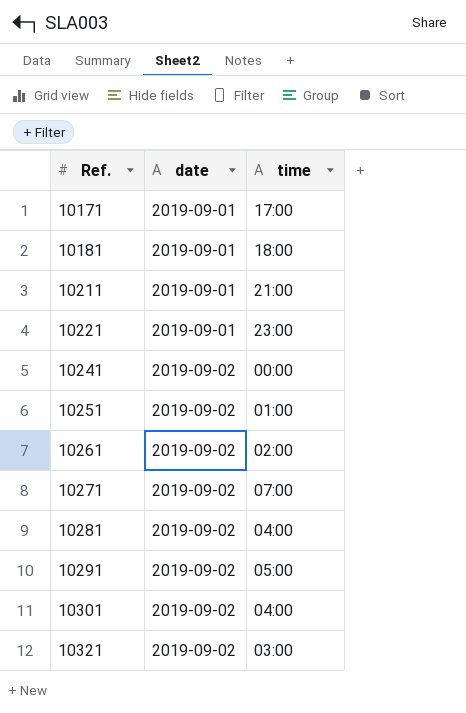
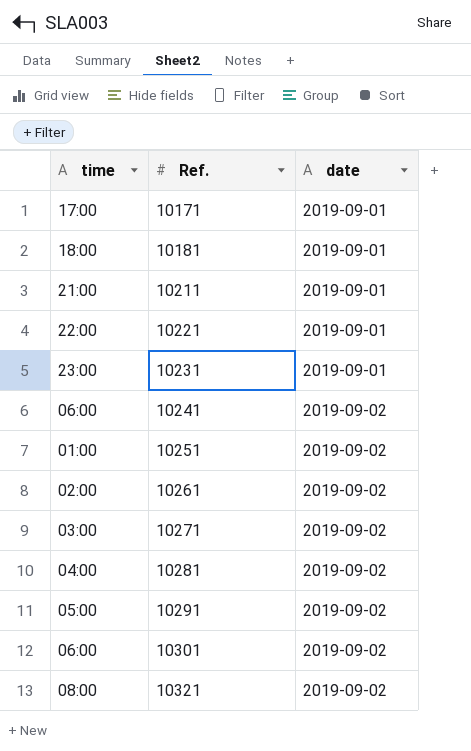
column time | position: 3 -> 1
10221 | time: 23:00 -> 22:00
row 10231: none -> 23:00 | 2019-09-01
10241 | time: 00:00 -> 06:00
10271 | time: 07:00 -> 03:00
10301 | time: 04:00 -> 06:00
10321 | time: 03:00 -> 08:00

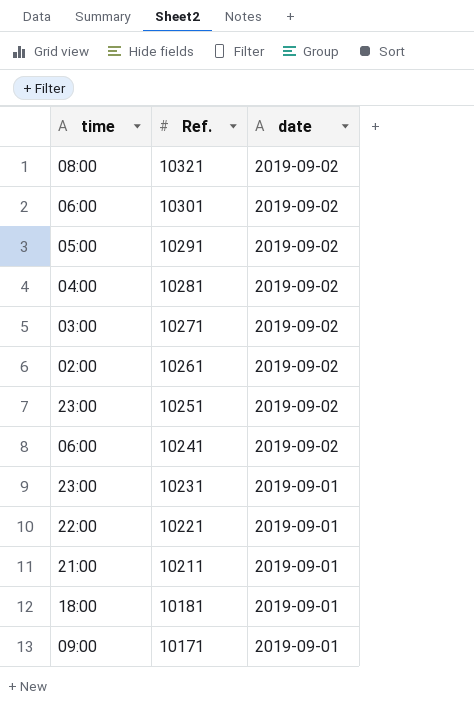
row order: Ref. ascending -> Ref. descending
10251 | time: 01:00 -> 23:00
10171 | time: 17:00 -> 09:00

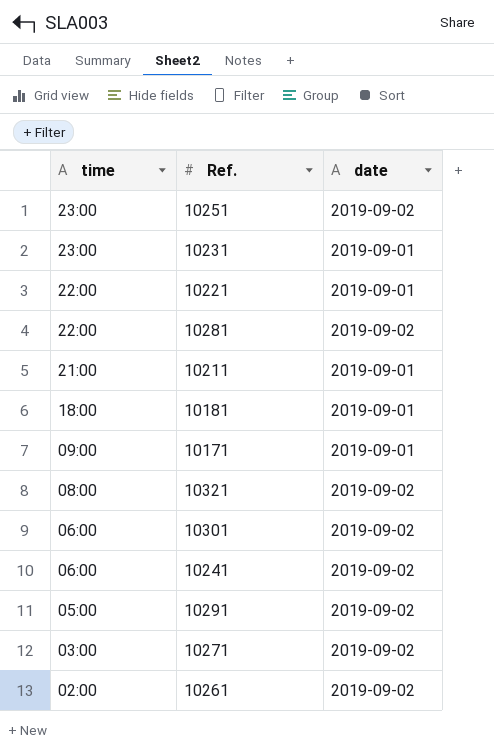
row order: Ref. descending -> time descending
10281 | time: 04:00 -> 22:00

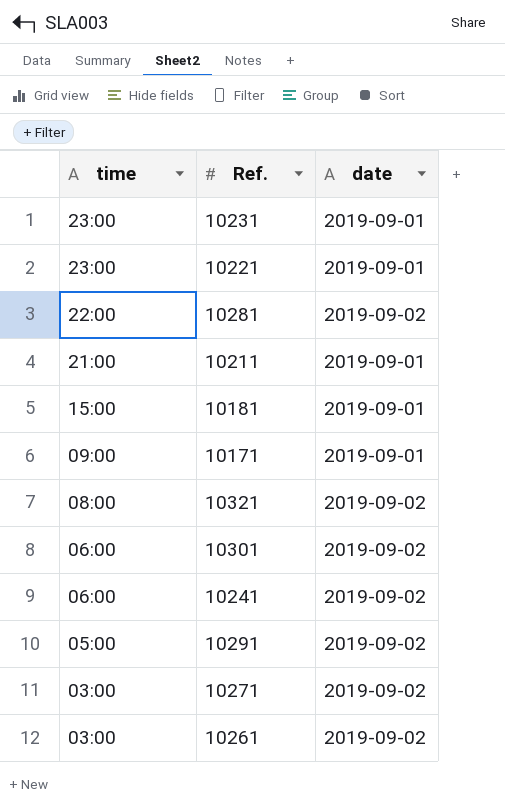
row 10251: 23:00 | 2019-09-02 -> none
10221 | time: 22:00 -> 23:00
10181 | time: 18:00 -> 15:00
10261 | time: 02:00 -> 03:00

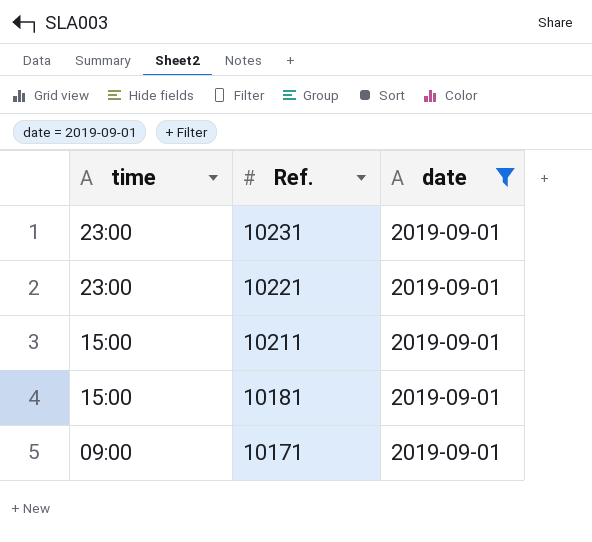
filter: none -> date = 2019-09-01
10211 | time: 21:00 -> 15:00

